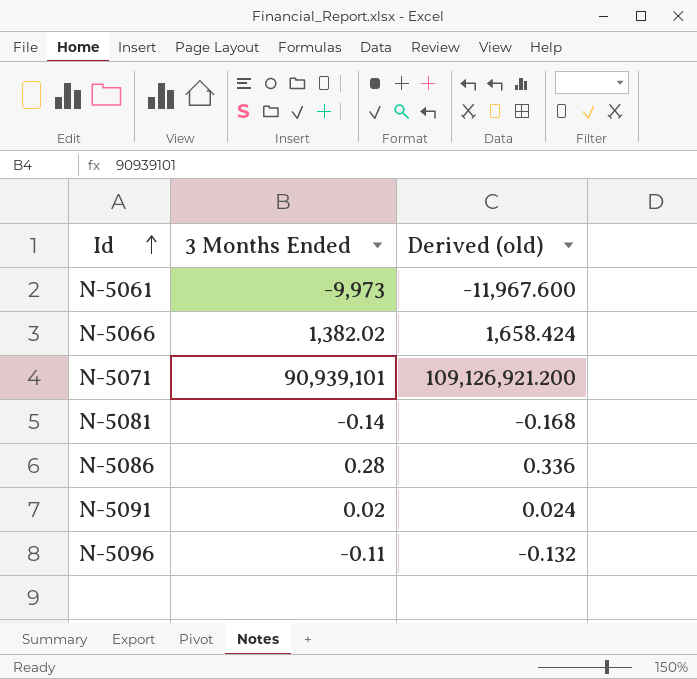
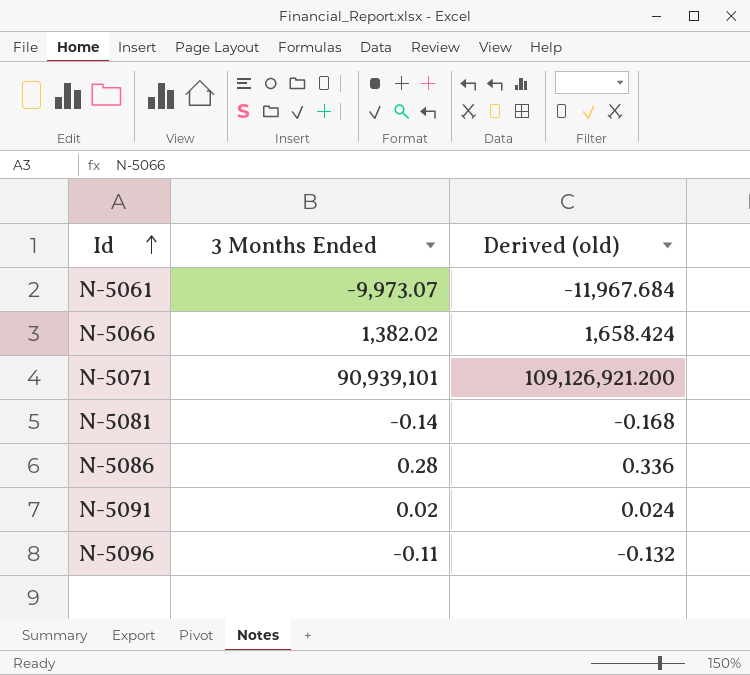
N-5061 | 3 Months Ended: -9,973 -> -9,973.07
N-5061 | Derived (old): -11,967.600 -> -11,967.684

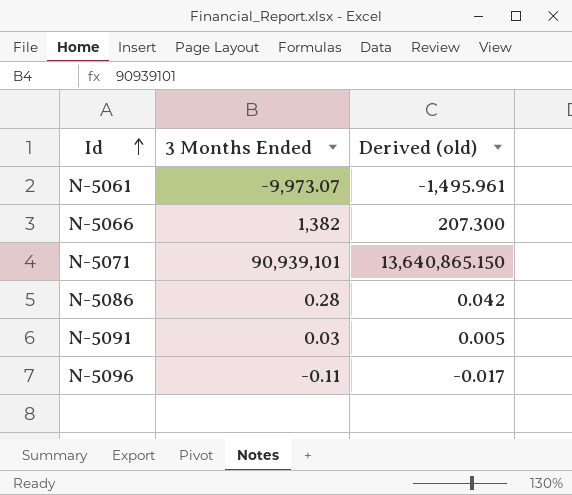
column Derived (old) | formula: [3 Months Ended] * 1.2 -> [3 Months Ended] * 0.15
row N-5081: -0.14 | -0.168 -> none
N-5066 | 3 Months Ended: 1,382.02 -> 1,382
N-5091 | 3 Months Ended: 0.02 -> 0.03

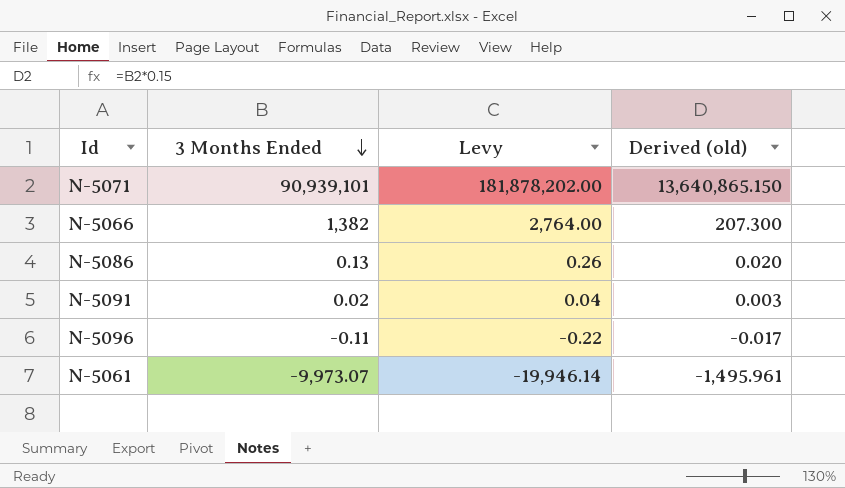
row order: Id ascending -> 3 Months Ended descending
column Levy | formula: none -> [3 Months Ended] * 2
N-5086 | 3 Months Ended: 0.28 -> 0.13
N-5086 | Derived (old): 0.042 -> 0.020
N-5091 | 3 Months Ended: 0.03 -> 0.02
N-5091 | Derived (old): 0.005 -> 0.003

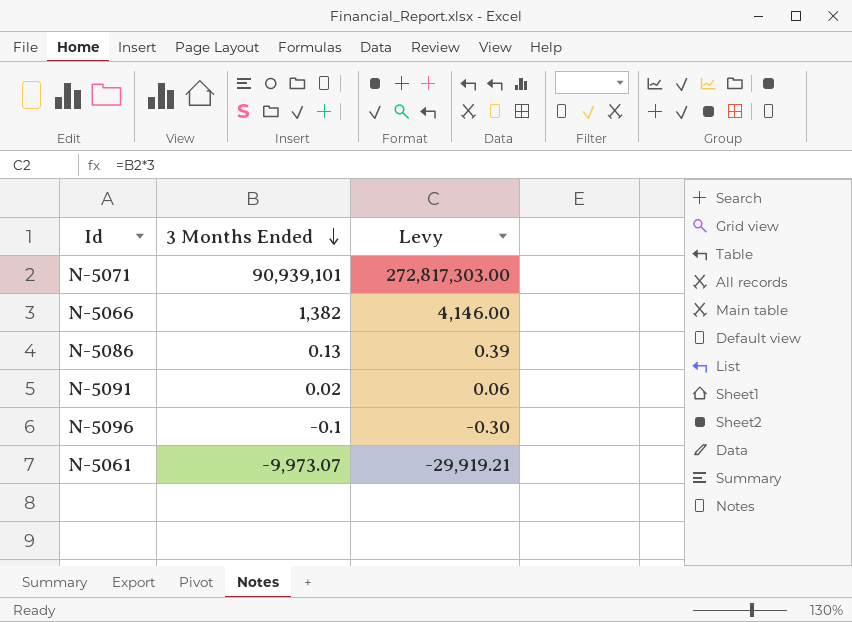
column Derived (old) | formula: [3 Months Ended] * 0.15 -> none
column Levy | formula: [3 Months Ended] * 2 -> [3 Months Ended] * 3
N-5096 | 3 Months Ended: -0.11 -> -0.1

